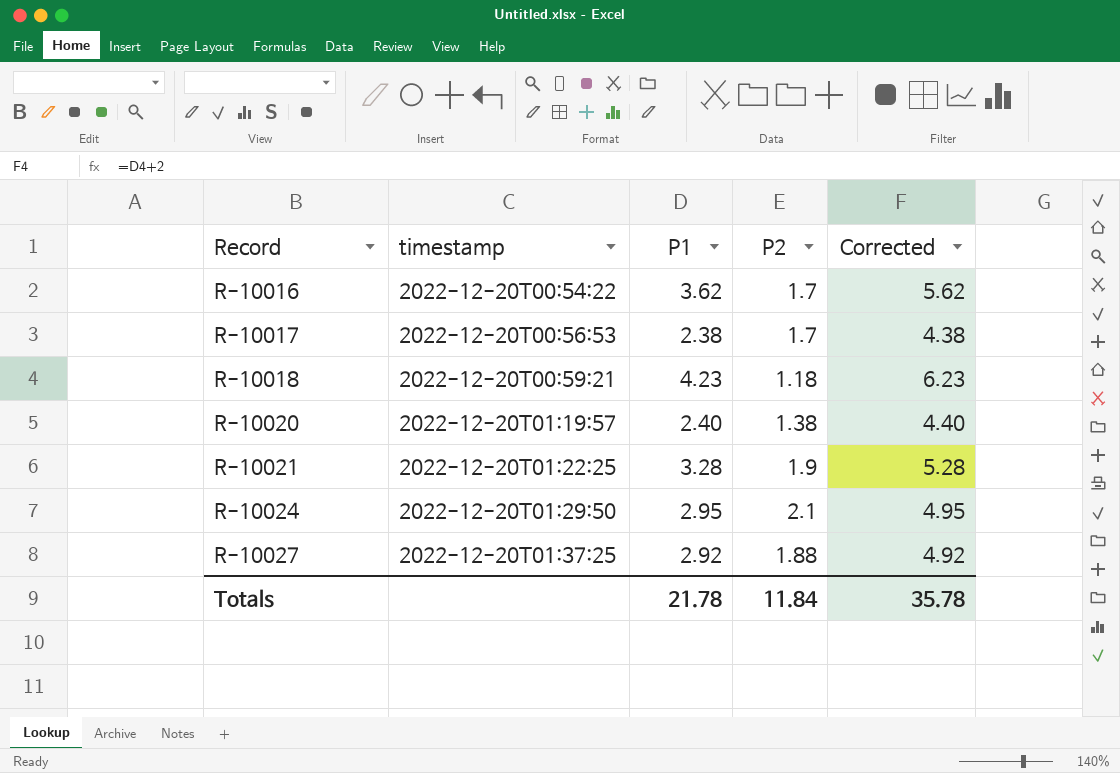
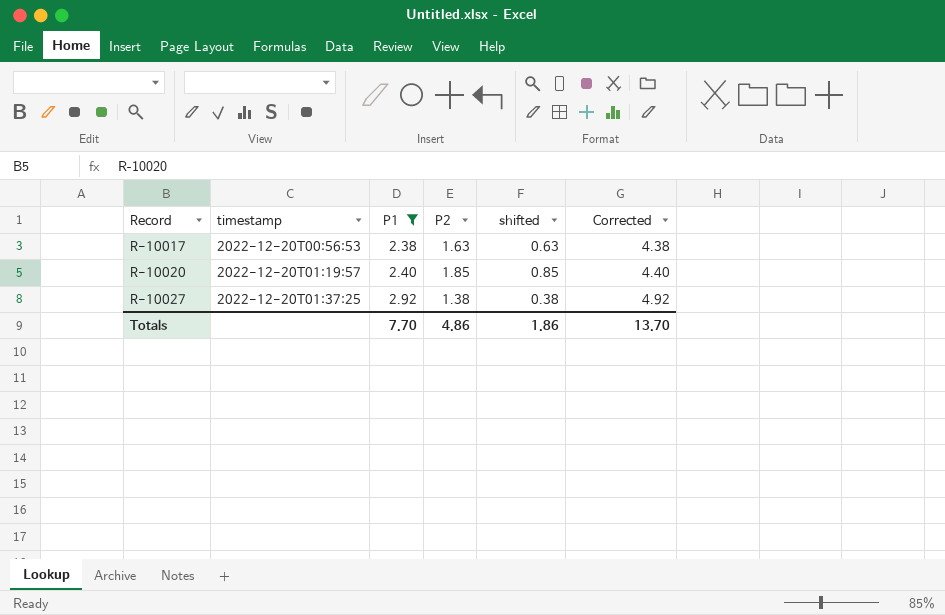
filter: none -> P1 <= 2.92
column shifted | formula: none -> [P2] - 1
R-10017 | P2: 1.7 -> 1.63
R-10020 | P2: 1.38 -> 1.85
R-10027 | P2: 1.88 -> 1.38
Totals | P1: 21.78 -> 7.70
Totals | P2: 11.84 -> 4.86
Totals | Corrected: 35.78 -> 13.70

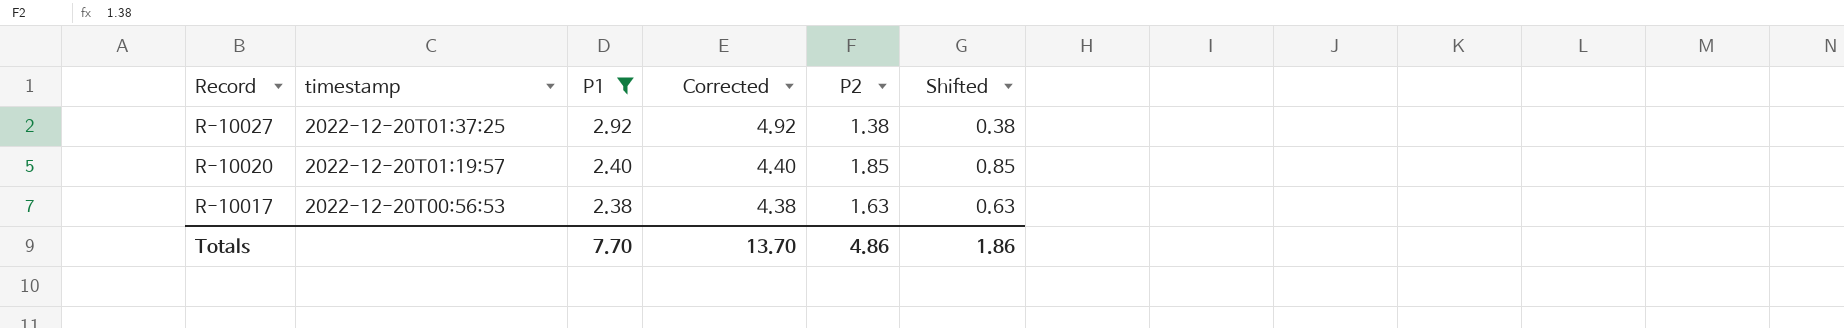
row order: Record ascending -> Record descending
column Corrected | position: 6 -> 4
column name: shifted -> Shifted

